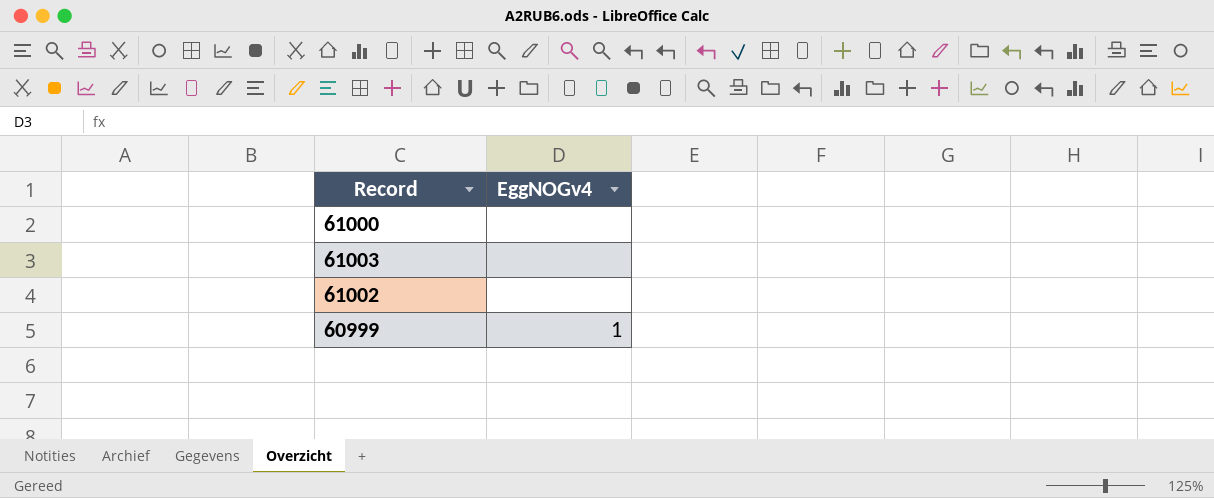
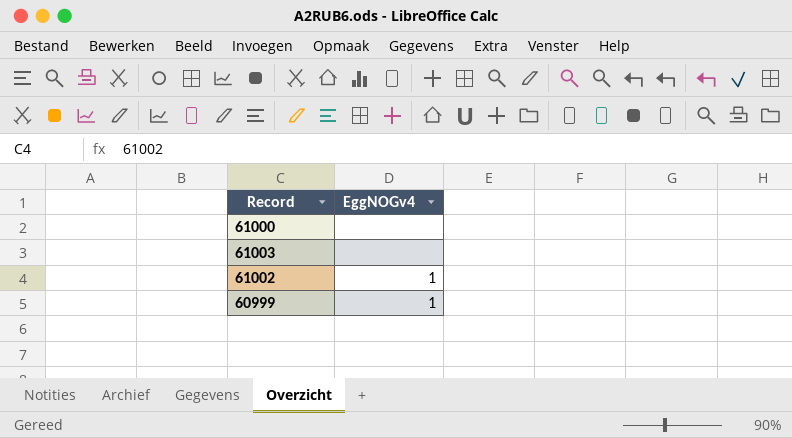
61002 | EggNOGv4: none -> 1

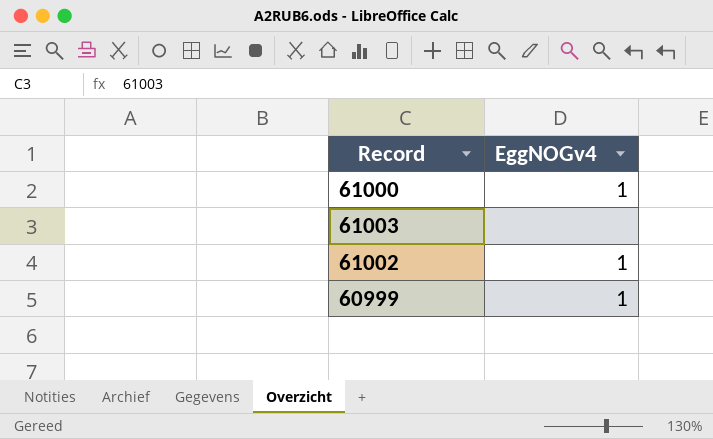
61000 | EggNOGv4: none -> 1

